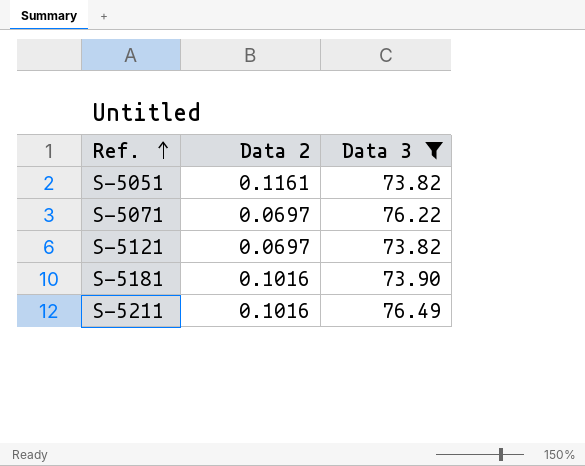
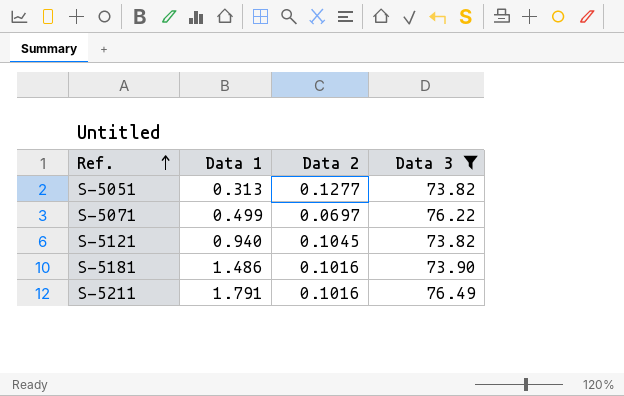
column Data 1 | position: none -> 2
S-5051 | Data 2: 0.1161 -> 0.1277
S-5121 | Data 2: 0.0697 -> 0.1045

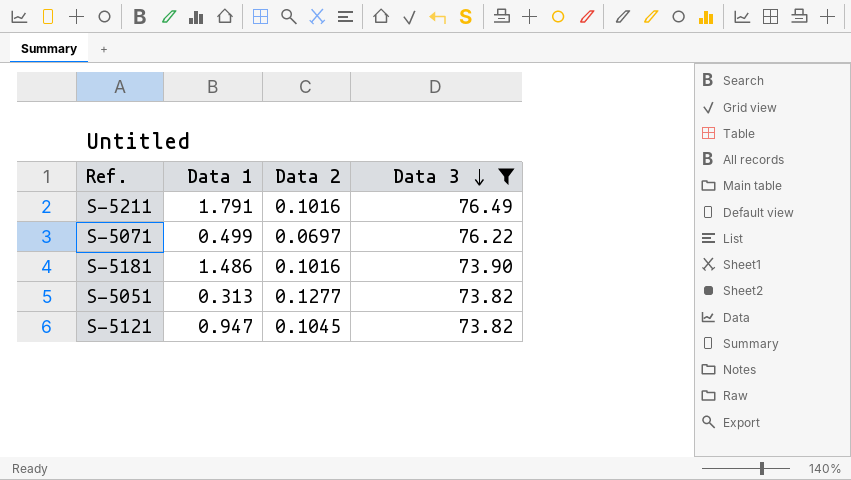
row order: Ref. ascending -> Data 3 descending
S-5121 | Data 1: 0.940 -> 0.947

